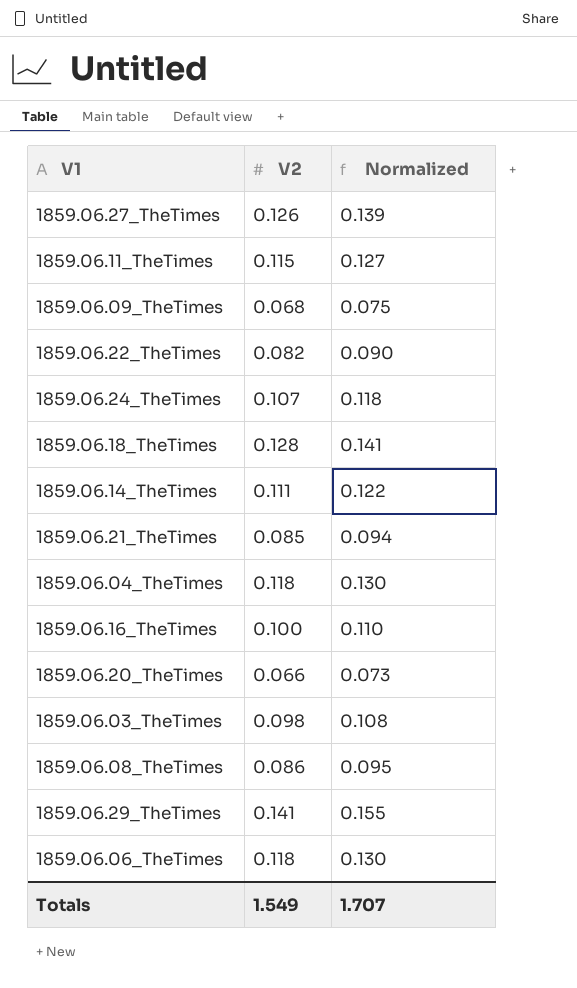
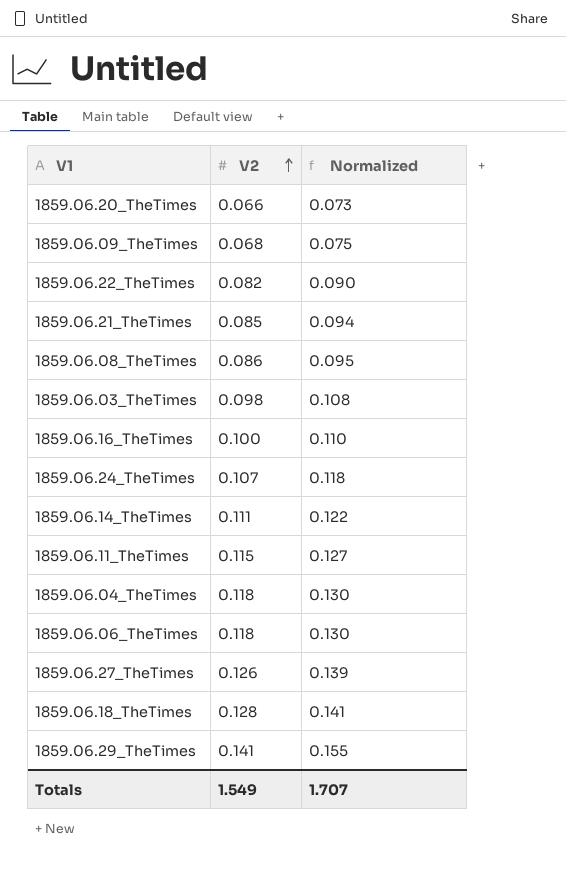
row order: none -> V2 ascending

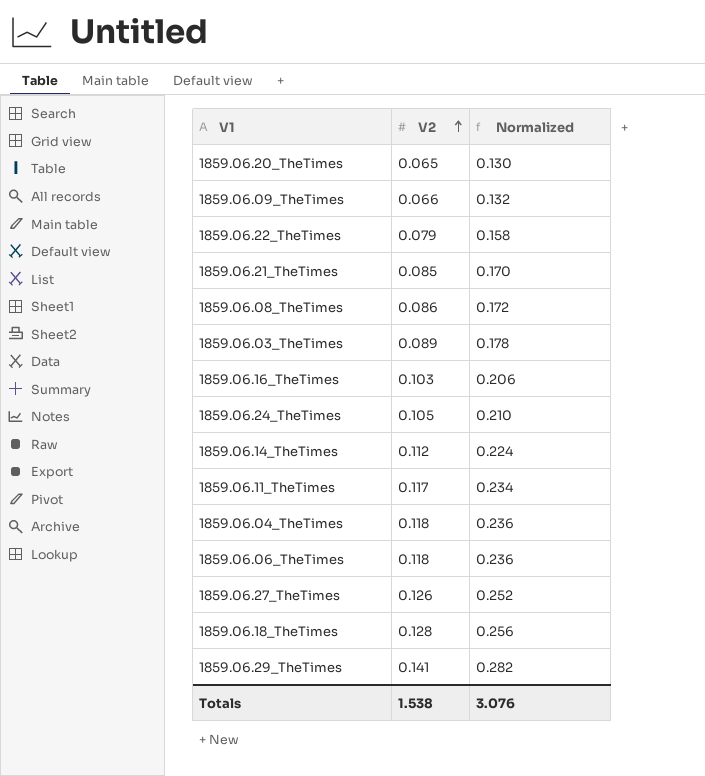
column Normalized | formula: [V2] * 1.1 -> [V2] * 2
1859.06.20_TheTimes | V2: 0.066 -> 0.065
1859.06.09_TheTimes | V2: 0.068 -> 0.066
1859.06.22_TheTimes | V2: 0.082 -> 0.079
1859.06.03_TheTimes | V2: 0.098 -> 0.089
1859.06.16_TheTimes | V2: 0.100 -> 0.103
1859.06.24_TheTimes | V2: 0.107 -> 0.105
1859.06.14_TheTimes | V2: 0.111 -> 0.112
1859.06.11_TheTimes | V2: 0.115 -> 0.117
Totals | V2: 1.549 -> 1.538
Totals | Normalized: 1.707 -> 3.076

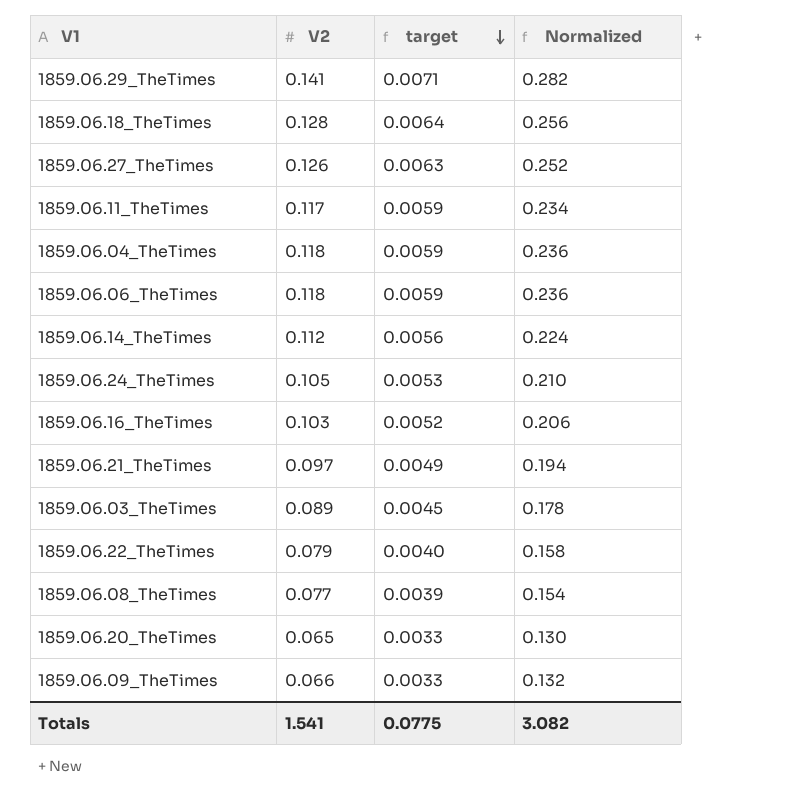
row order: V2 ascending -> target descending
column target | formula: none -> [V2] * 0.05
1859.06.21_TheTimes | V2: 0.085 -> 0.097
1859.06.21_TheTimes | Normalized: 0.170 -> 0.194
1859.06.08_TheTimes | V2: 0.086 -> 0.077
1859.06.08_TheTimes | Normalized: 0.172 -> 0.154
Totals | V2: 1.538 -> 1.541
Totals | Normalized: 3.076 -> 3.082

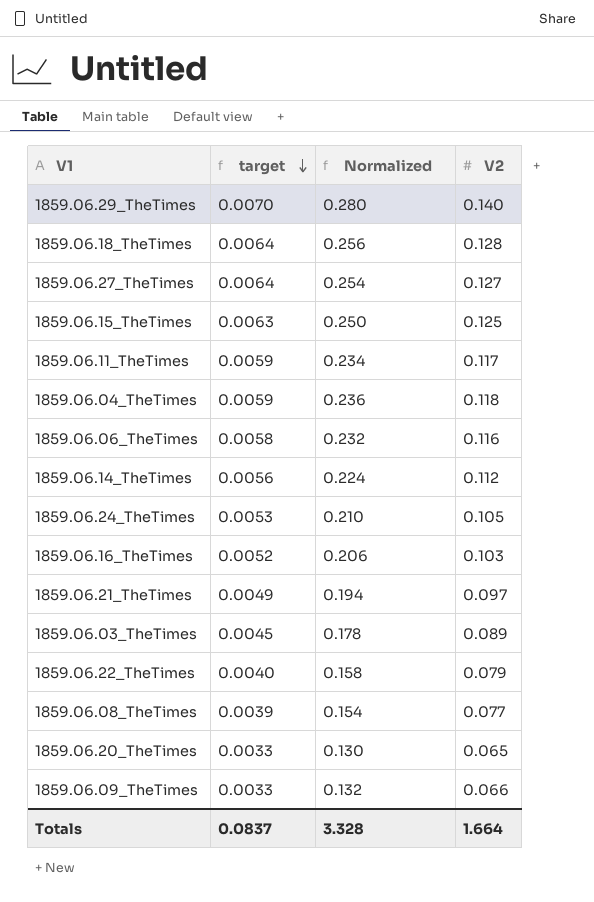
column V2 | position: 2 -> 4
1859.06.29_TheTimes | target: 0.0071 -> 0.0070
1859.06.29_TheTimes | Normalized: 0.282 -> 0.280
1859.06.29_TheTimes | V2: 0.141 -> 0.140
1859.06.27_TheTimes | target: 0.0063 -> 0.0064
1859.06.27_TheTimes | Normalized: 0.252 -> 0.254
1859.06.27_TheTimes | V2: 0.126 -> 0.127
row 1859.06.15_TheTimes: none -> 0.0063 | 0.250 | 0.125
1859.06.06_TheTimes | target: 0.0059 -> 0.0058
1859.06.06_TheTimes | Normalized: 0.236 -> 0.232
1859.06.06_TheTimes | V2: 0.118 -> 0.116
Totals | target: 0.0775 -> 0.0837
Totals | Normalized: 3.082 -> 3.328
Totals | V2: 1.541 -> 1.664

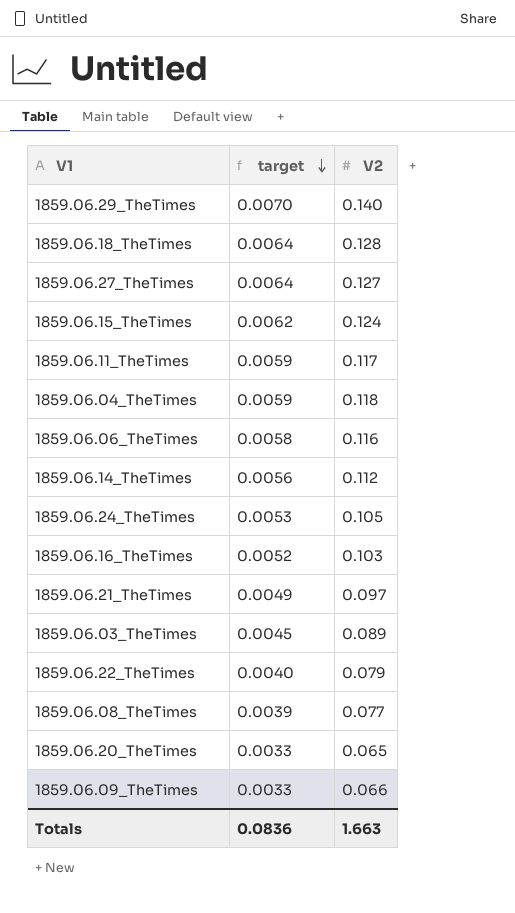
column Normalized | formula: [V2] * 2 -> none
1859.06.15_TheTimes | target: 0.0063 -> 0.0062
1859.06.15_TheTimes | V2: 0.125 -> 0.124
Totals | target: 0.0837 -> 0.0836
Totals | V2: 1.664 -> 1.663

